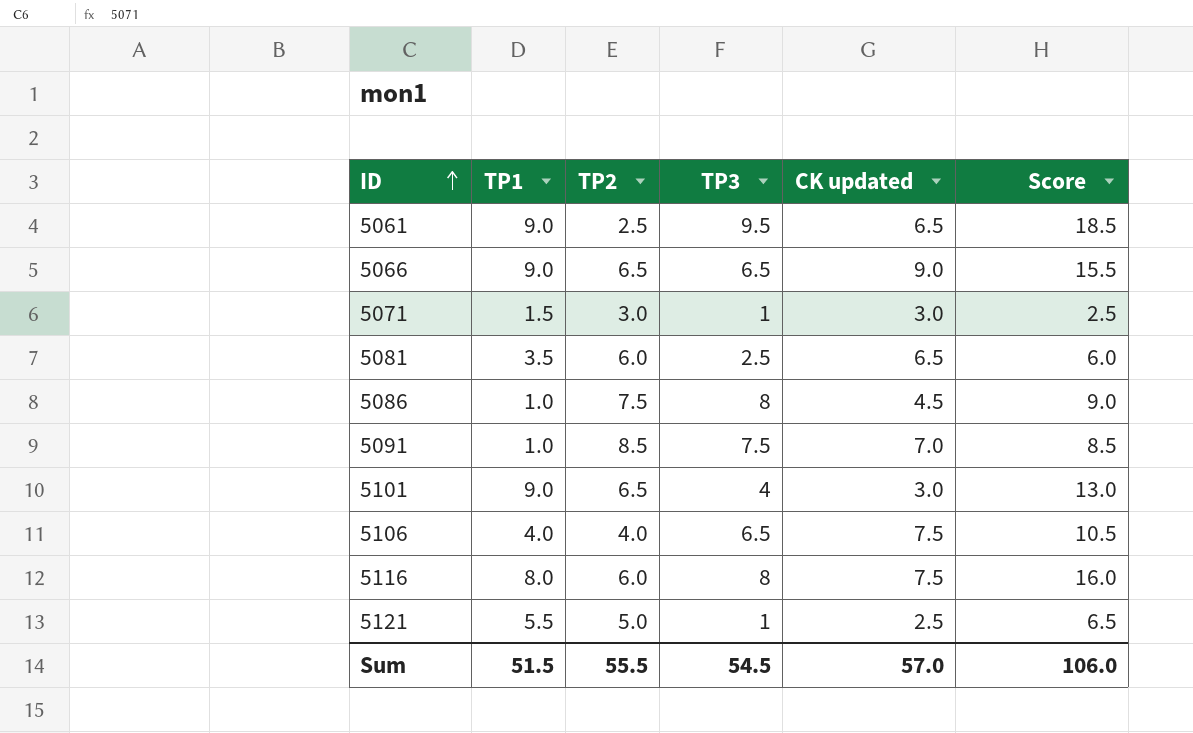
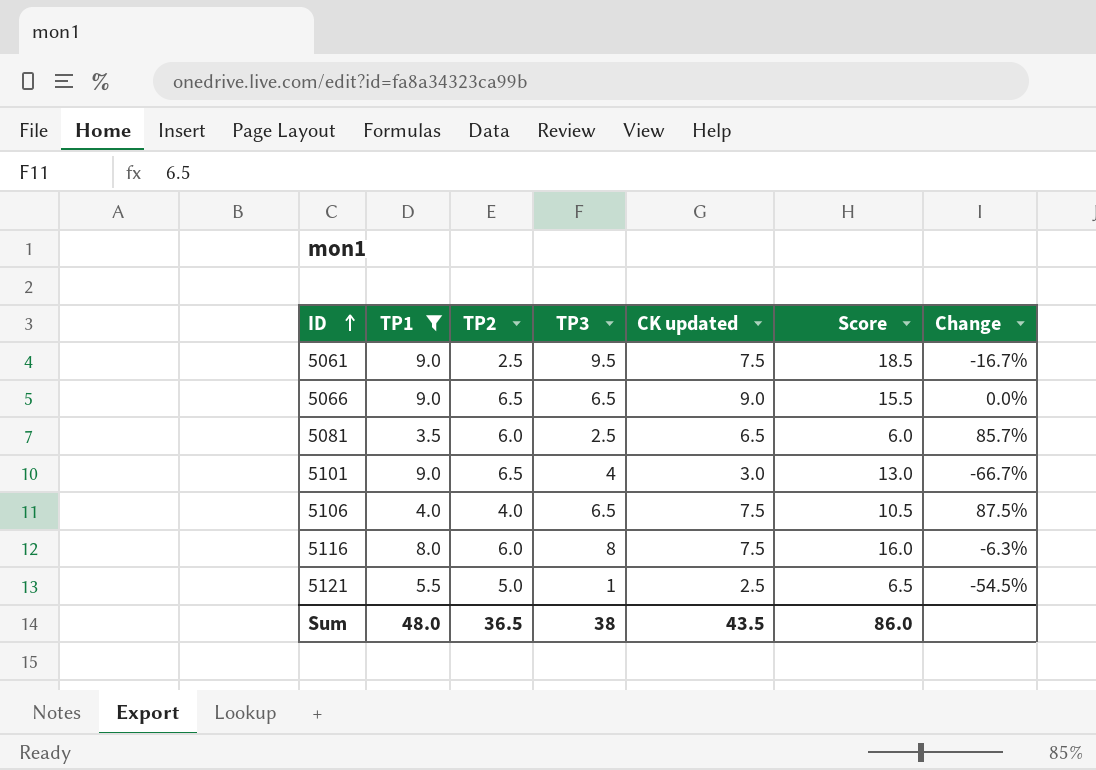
filter: none -> TP1 >= 3.5
column Change | formula: none -> ([CK updated] - [TP1]) / [TP1]
5061 | CK updated: 6.5 -> 7.5
Sum | TP1: 51.5 -> 48.0
Sum | TP2: 55.5 -> 36.5
Sum | TP3: 54.5 -> 38
Sum | CK updated: 57.0 -> 43.5
Sum | Score: 106.0 -> 86.0

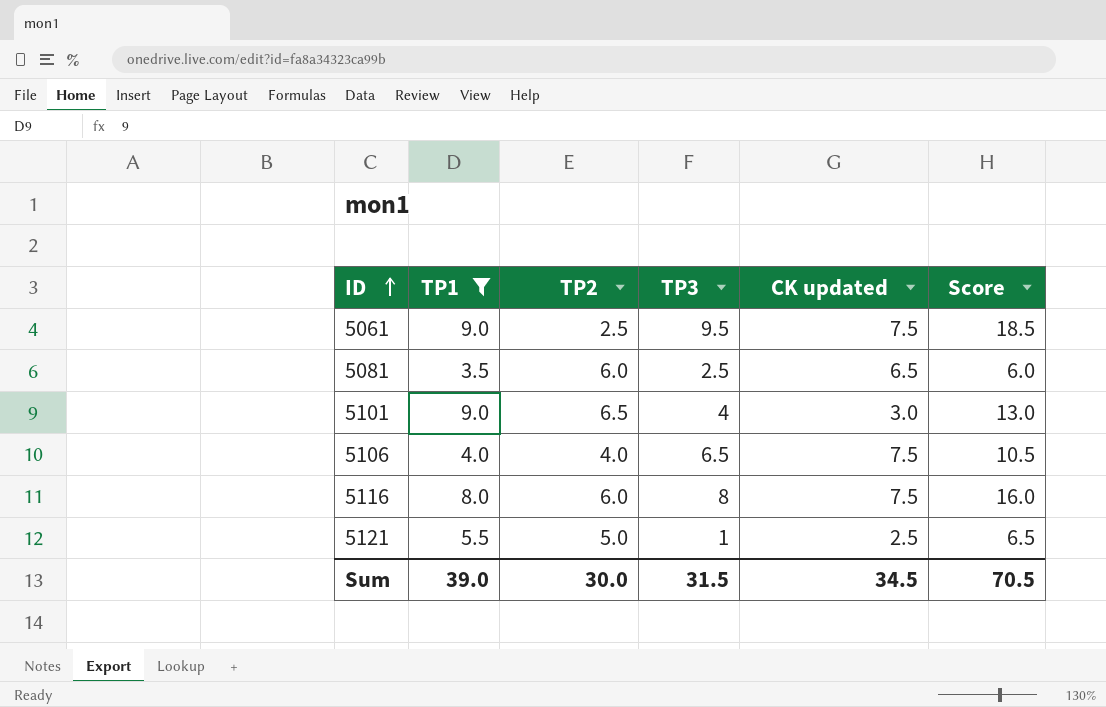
column Change | formula: ([CK updated] - [TP1]) / [TP1] -> none
row 5066: 9.0 | 6.5 | 6.5 | 9.0 | 15.5 | 0.0% -> none
Sum | TP1: 48.0 -> 39.0
Sum | TP2: 36.5 -> 30.0
Sum | TP3: 38 -> 31.5
Sum | CK updated: 43.5 -> 34.5
Sum | Score: 86.0 -> 70.5

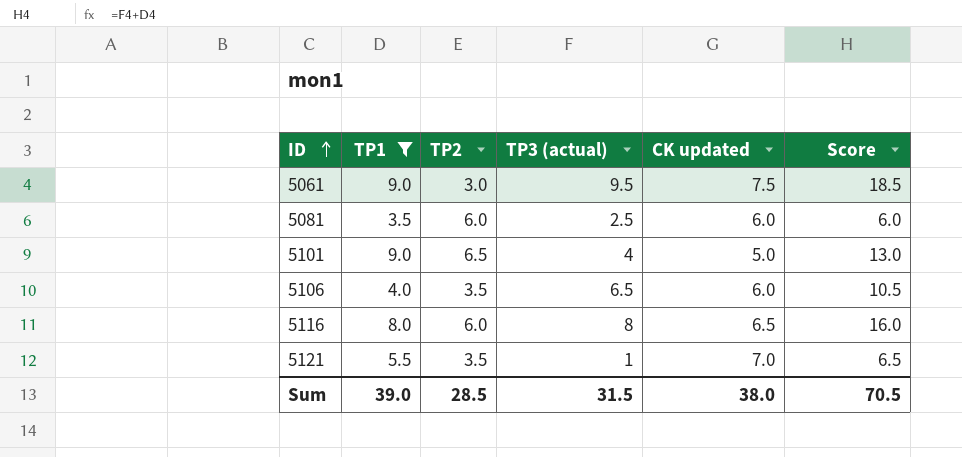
column name: TP3 -> TP3 (actual)
5061 | TP2: 2.5 -> 3.0
5081 | CK updated: 6.5 -> 6.0
5101 | CK updated: 3.0 -> 5.0
5106 | TP2: 4.0 -> 3.5
5106 | CK updated: 7.5 -> 6.0
5116 | CK updated: 7.5 -> 6.5
5121 | TP2: 5.0 -> 3.5
5121 | CK updated: 2.5 -> 7.0
Sum | TP2: 30.0 -> 28.5
Sum | CK updated: 34.5 -> 38.0

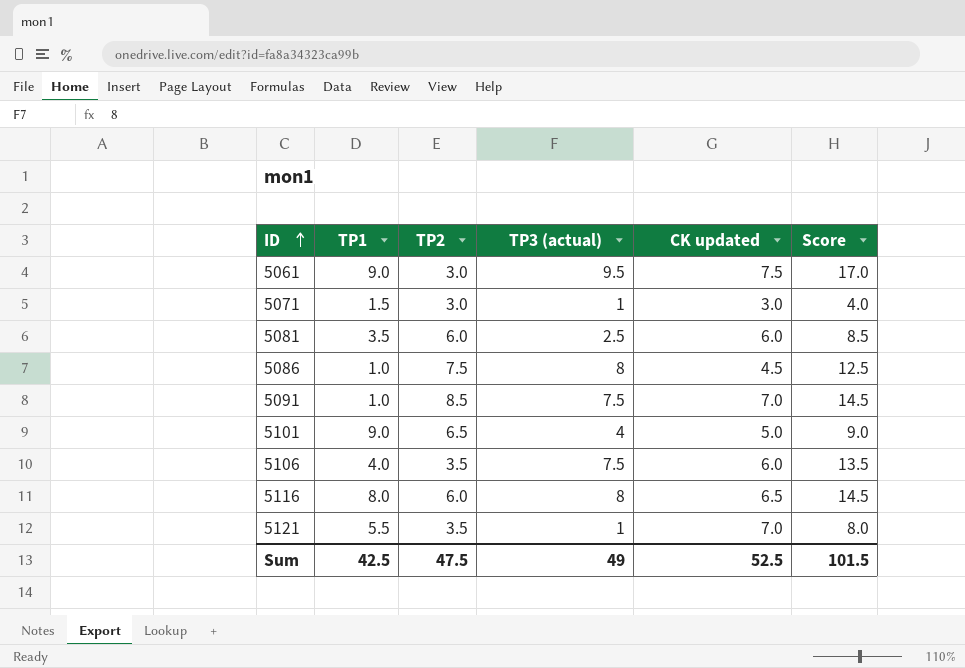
filter: TP1 >= 3.5 -> none
column Score | formula: [TP1] + [TP3 (actual)] -> [TP3 (actual)] + [CK updated]
5106 | TP3 (actual): 6.5 -> 7.5
Sum | TP1: 39.0 -> 42.5
Sum | TP2: 28.5 -> 47.5
Sum | TP3 (actual): 31.5 -> 49
Sum | CK updated: 38.0 -> 52.5
Sum | Score: 70.5 -> 101.5

